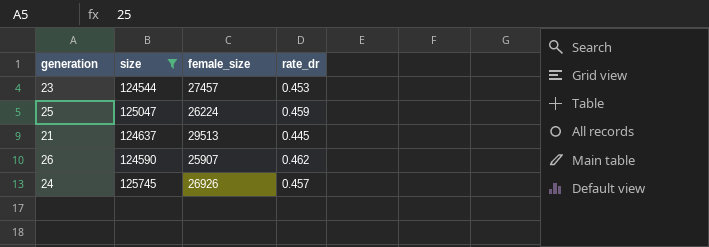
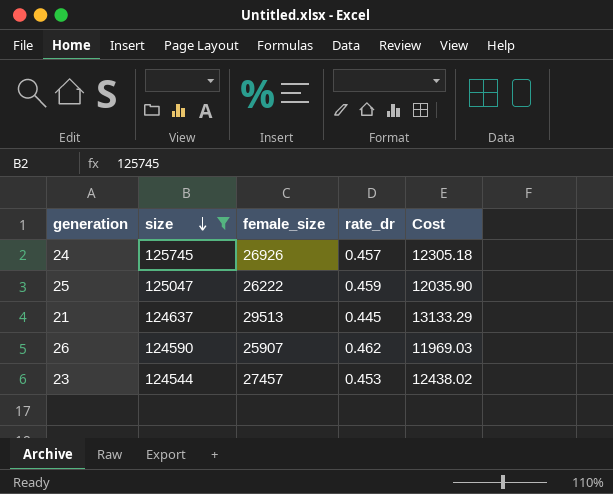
row order: none -> size descending
column Cost | formula: none -> [female_size] * [rate_dr]
25 | female_size: 26224 -> 26222

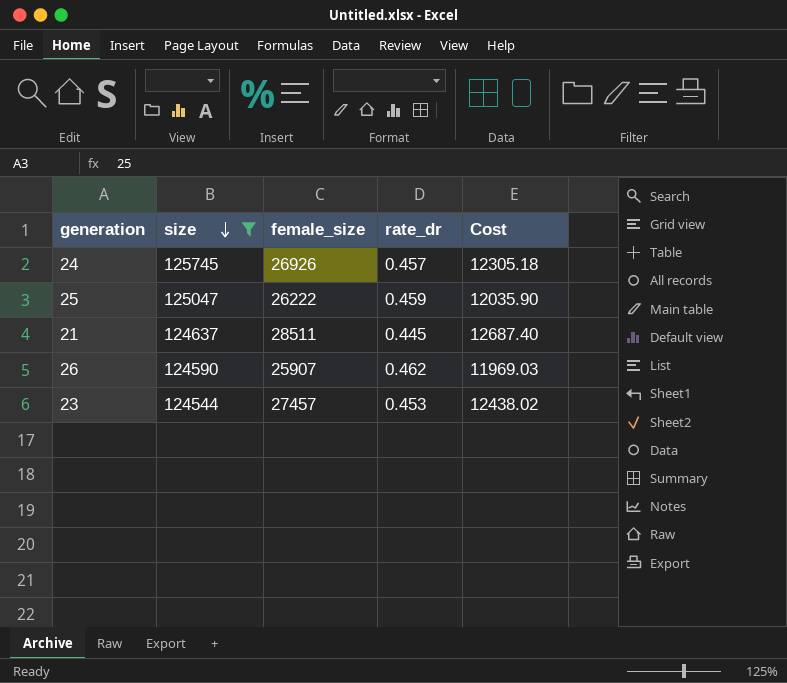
21 | female_size: 29513 -> 28511
21 | Cost: 13133.29 -> 12687.40

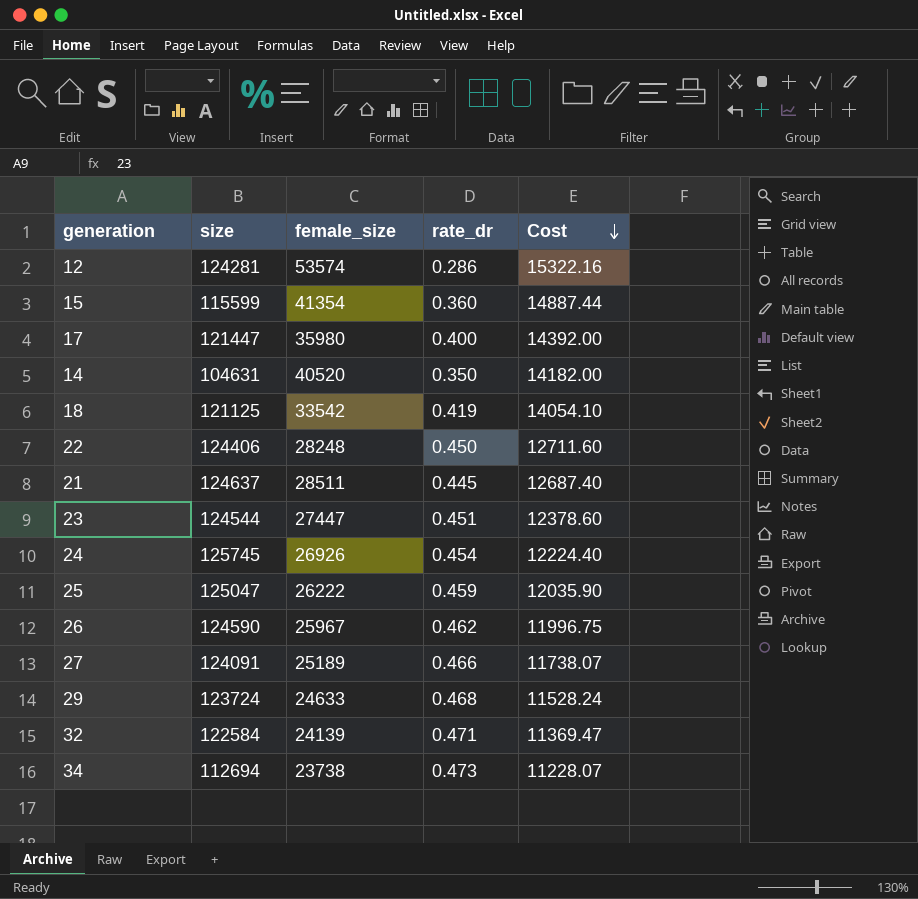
filter: size >= 124544 -> none
row order: size descending -> Cost descending
23 | female_size: 27457 -> 27447
23 | rate_dr: 0.453 -> 0.451
23 | Cost: 12438.02 -> 12378.60
24 | rate_dr: 0.457 -> 0.454
24 | Cost: 12305.18 -> 12224.40
26 | female_size: 25907 -> 25967
26 | Cost: 11969.03 -> 11996.75

